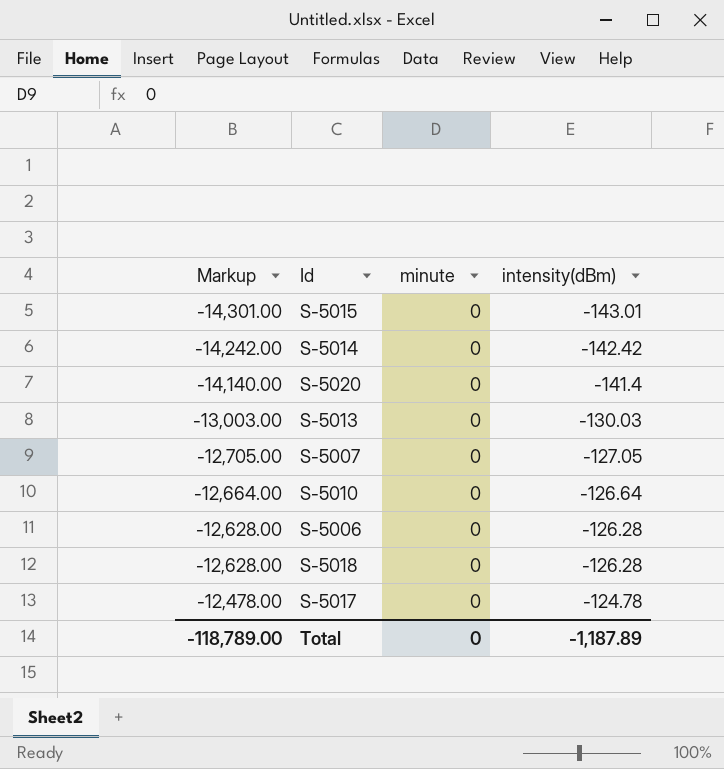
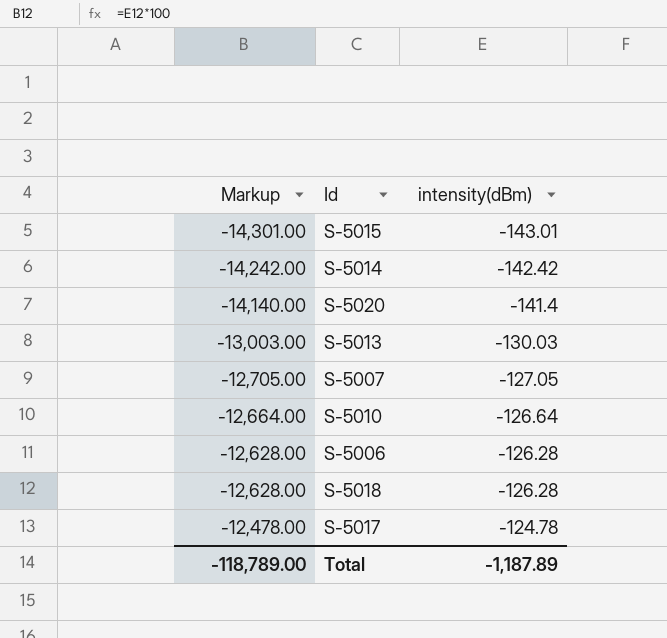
column minute | position: 3 -> none

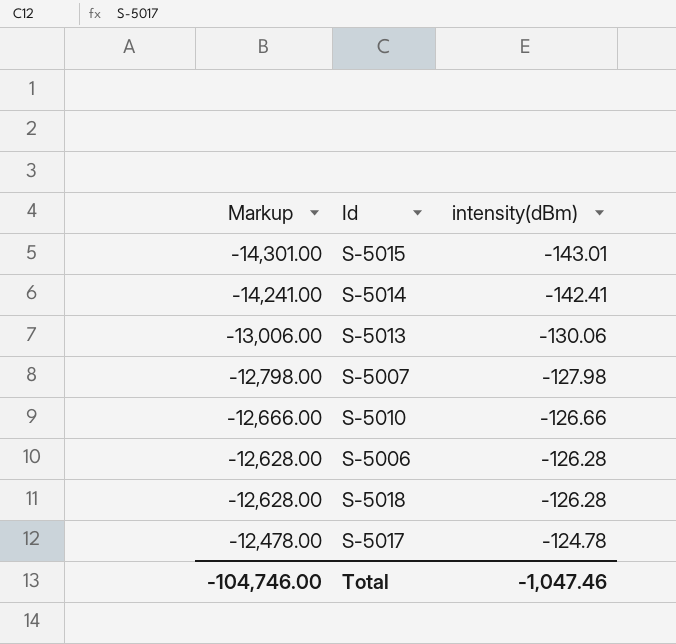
row S-5020: -14,140.00 | -141.4 -> none
S-5014 | Markup: -14,242.00 -> -14,241.00
S-5014 | intensity(dBm): -142.42 -> -142.41
S-5013 | Markup: -13,003.00 -> -13,006.00
S-5013 | intensity(dBm): -130.03 -> -130.06
S-5007 | Markup: -12,705.00 -> -12,798.00
S-5007 | intensity(dBm): -127.05 -> -127.98
S-5010 | Markup: -12,664.00 -> -12,666.00
S-5010 | intensity(dBm): -126.64 -> -126.66
Total | Markup: -118,789.00 -> -104,746.00
Total | intensity(dBm): -1,187.89 -> -1,047.46

